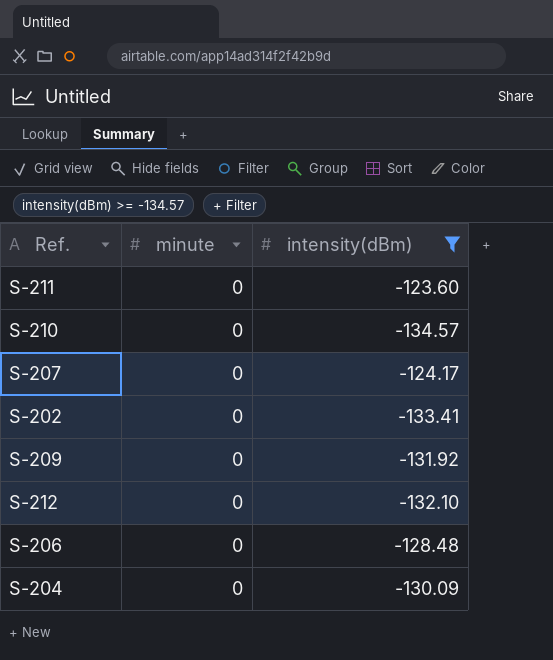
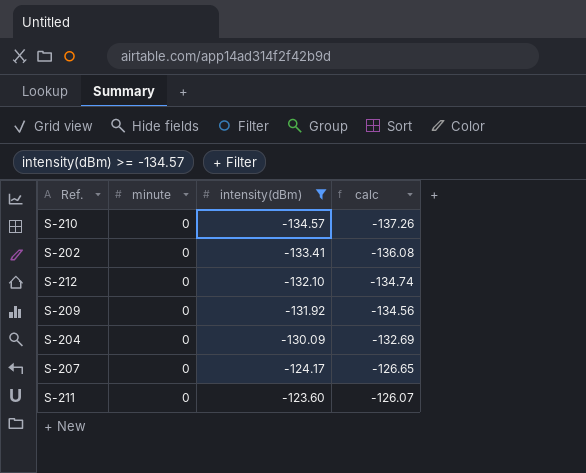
row order: none -> intensity(dBm) ascending
column calc | formula: none -> [intensity(dBm)] * 1.02
row S-206: 0 | -128.48 -> none

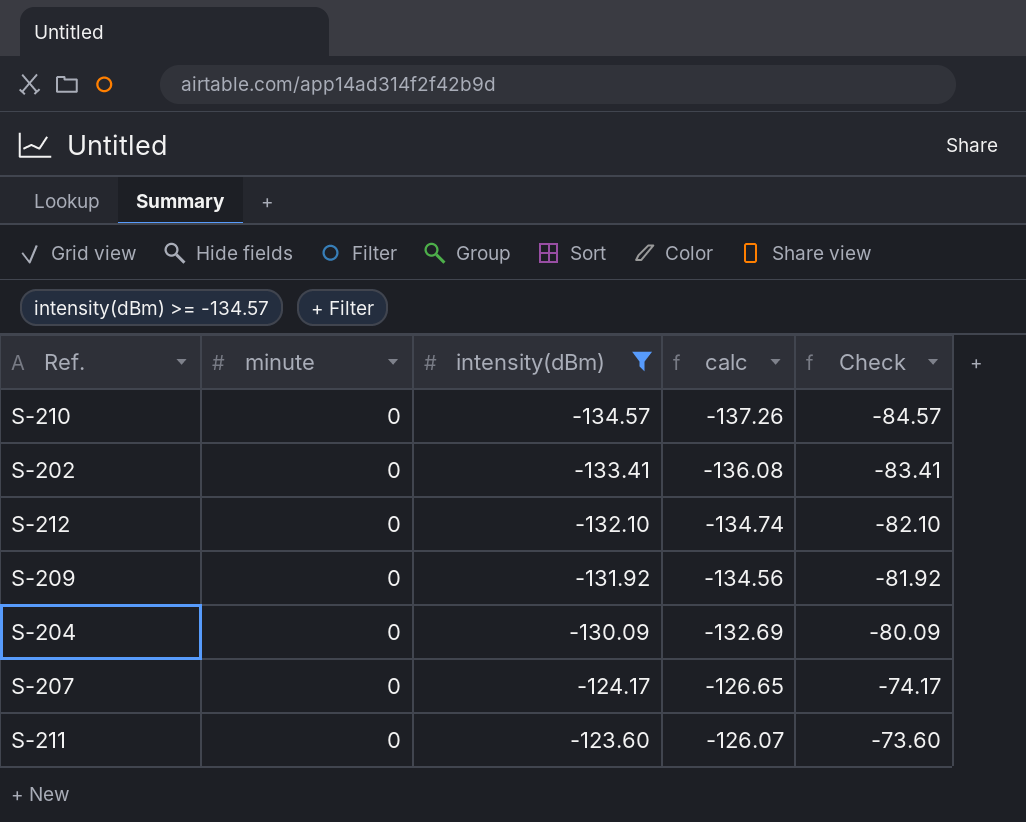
column Check | formula: none -> [intensity(dBm)] + 50

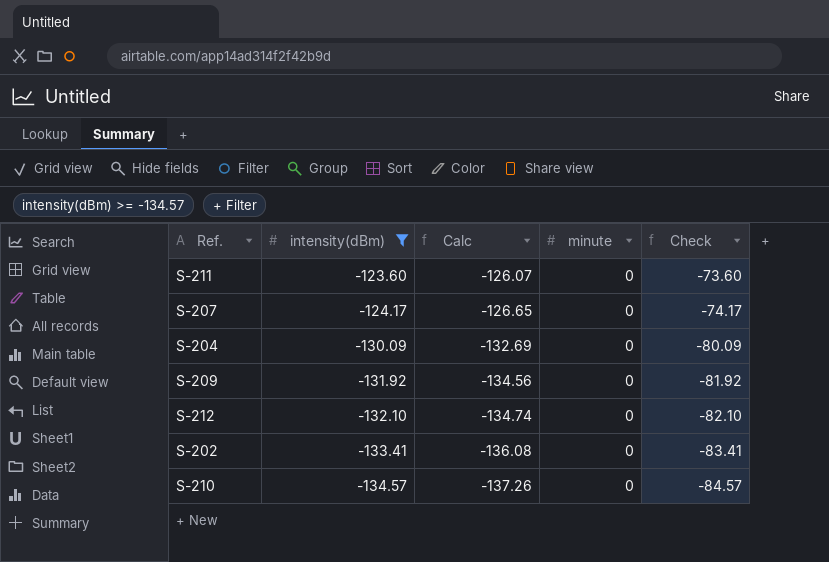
row order: intensity(dBm) ascending -> intensity(dBm) descending
column name: calc -> Calc
column minute | position: 2 -> 4

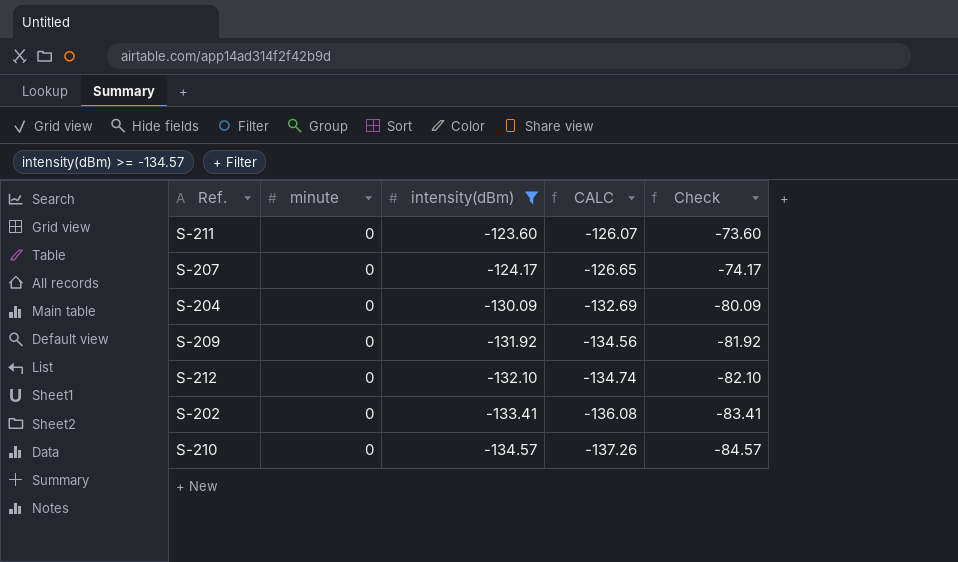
column minute | position: 4 -> 2
column name: Calc -> CALC

